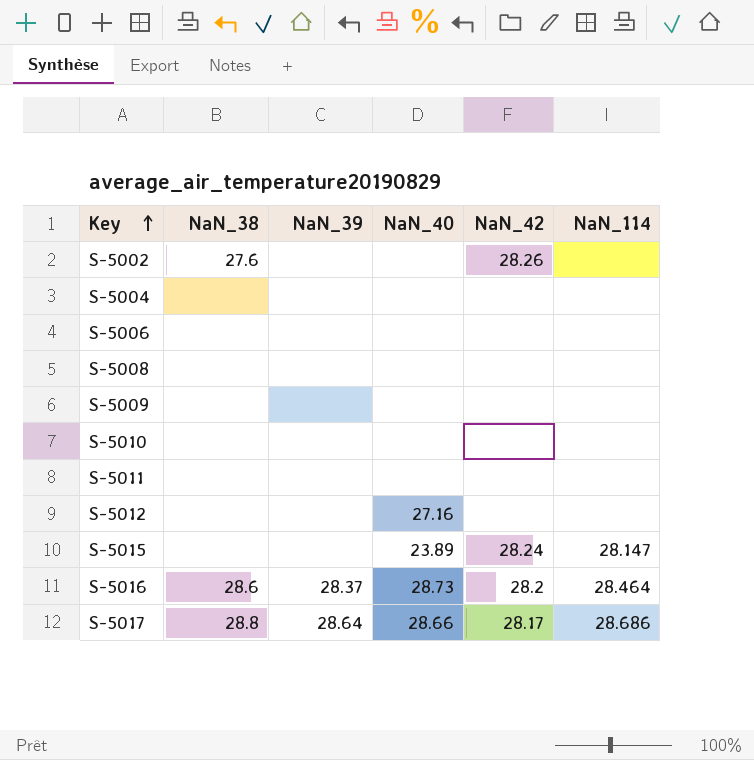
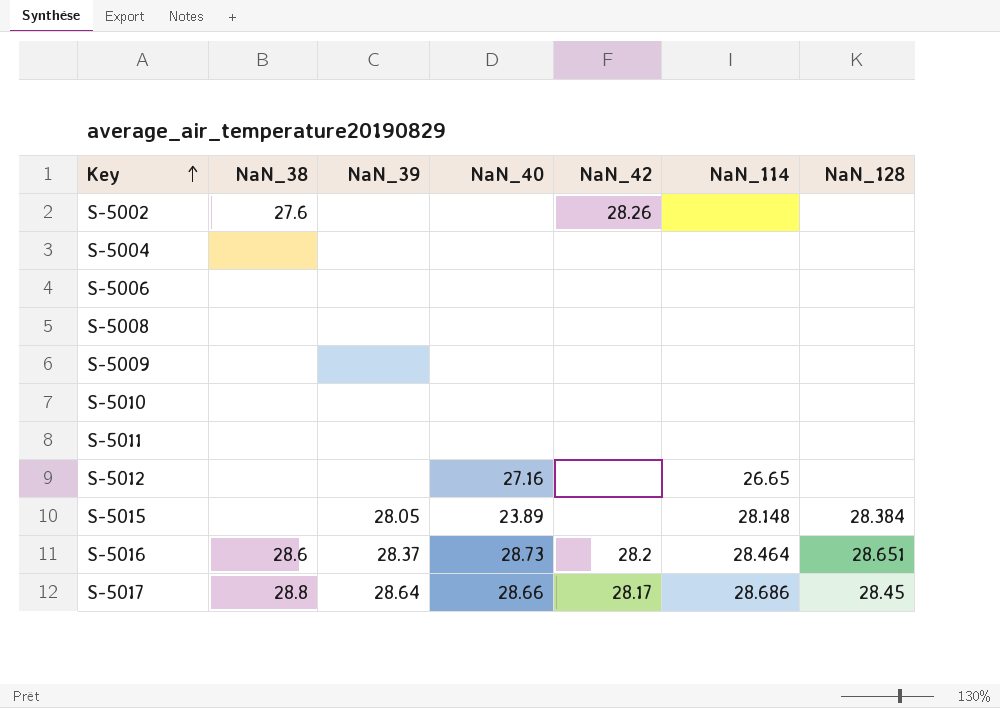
column NaN_128 | position: none -> 7
S-5012 | NaN_114: none -> 26.65
S-5015 | NaN_39: none -> 28.05
S-5015 | NaN_42: 28.24 -> none
S-5015 | NaN_114: 28.147 -> 28.148

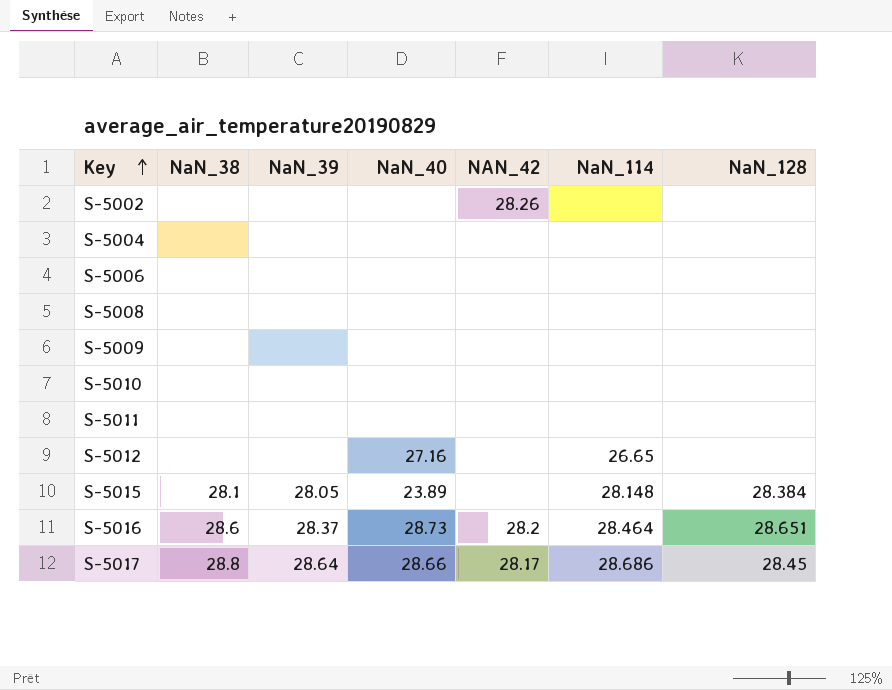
column name: NaN_42 -> NAN_42
S-5002 | NaN_38: 27.6 -> none
S-5015 | NaN_38: none -> 28.1

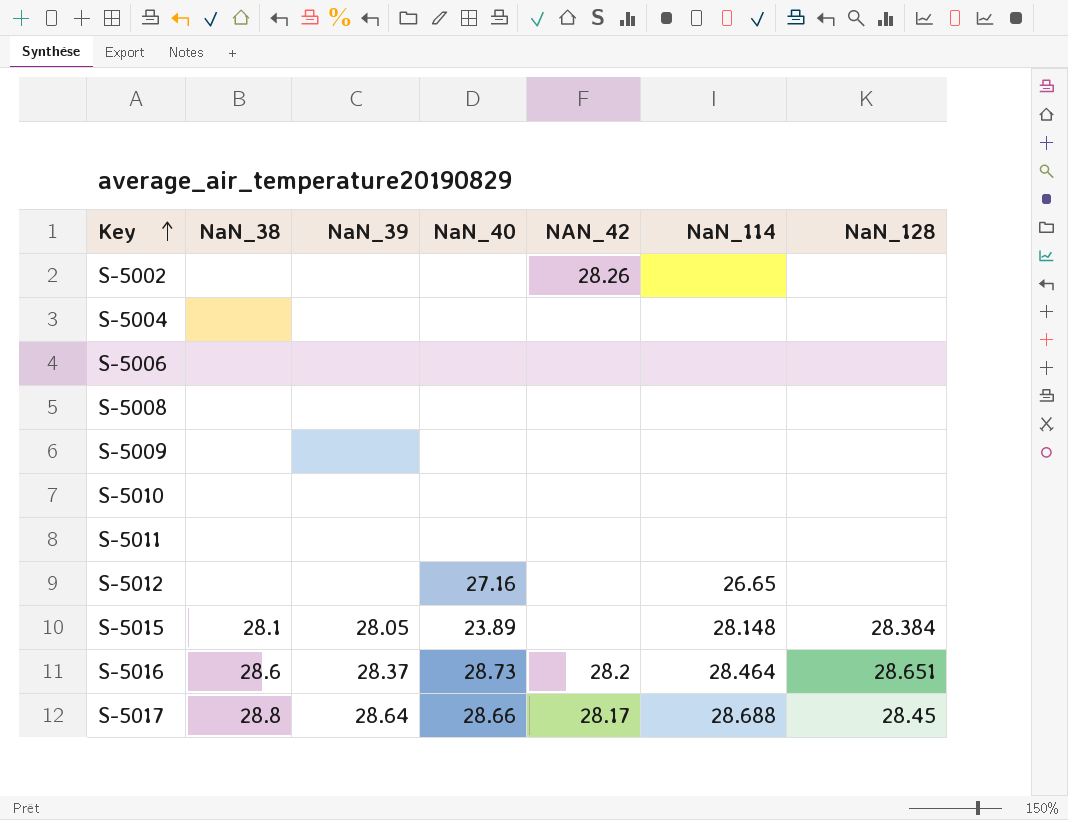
S-5017 | NaN_114: 28.686 -> 28.688

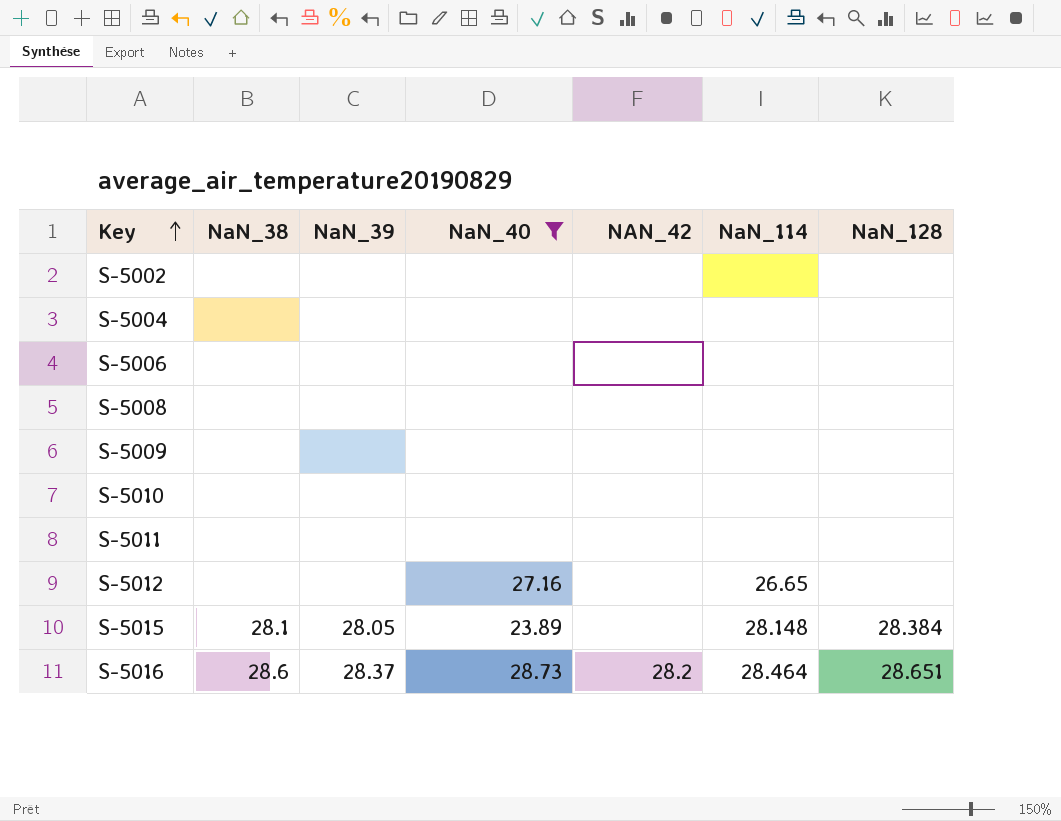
filter: none -> NaN_40 != 28.66
S-5002 | NAN_42: 28.26 -> none

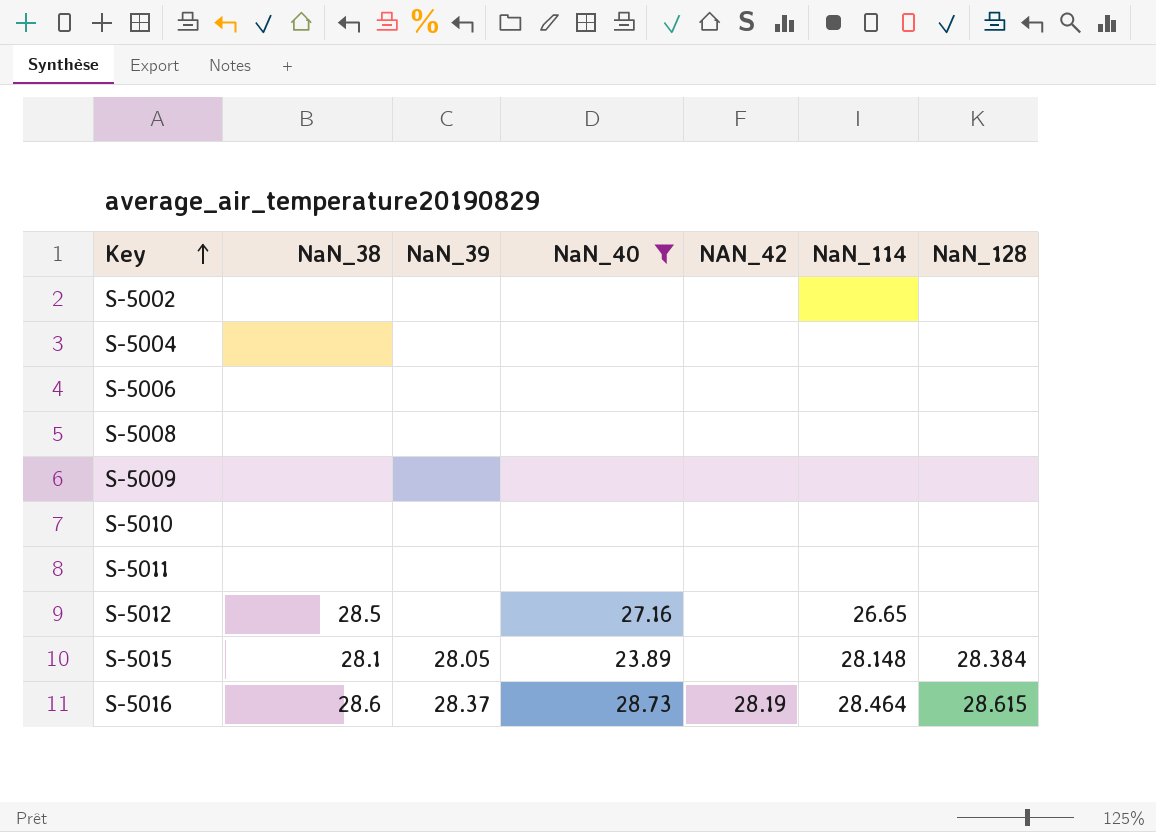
S-5012 | NaN_38: none -> 28.5
S-5016 | NAN_42: 28.2 -> 28.19
S-5016 | NaN_128: 28.651 -> 28.615

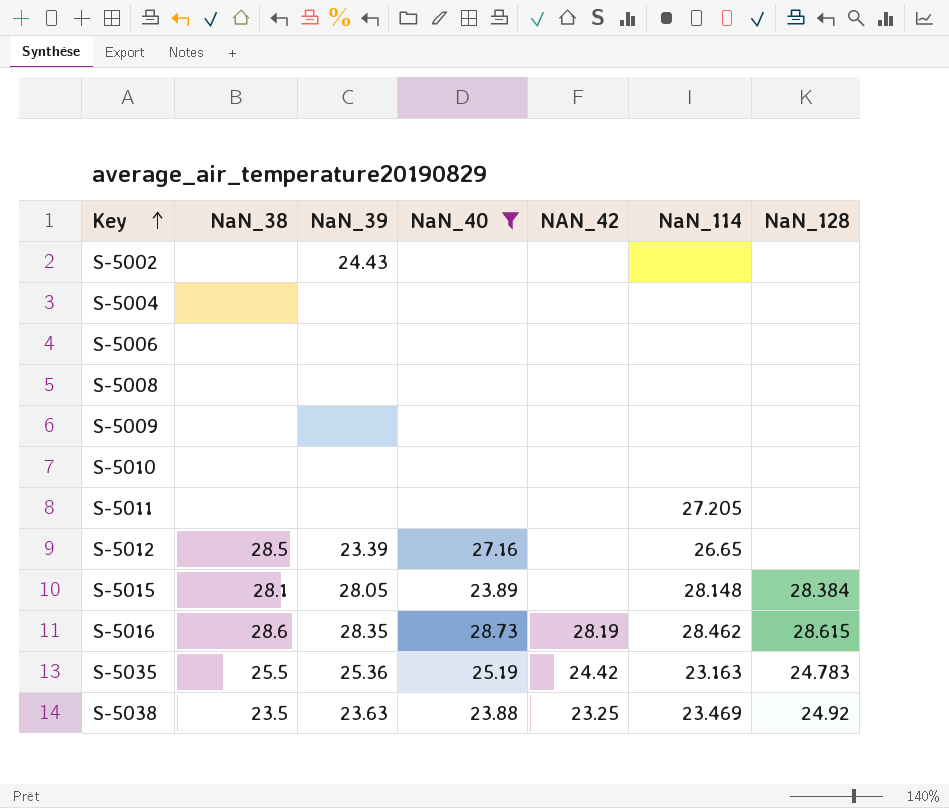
S-5002 | NaN_39: none -> 24.43
S-5011 | NaN_114: none -> 27.205
S-5012 | NaN_39: none -> 23.39
S-5016 | NaN_39: 28.37 -> 28.35
S-5016 | NaN_114: 28.464 -> 28.462
row S-5035: none -> 25.5 | 25.36 | 25.19 | 24.42 | 23.163 | 24.783
row S-5038: none -> 23.5 | 23.63 | 23.88 | 23.25 | 23.469 | 24.92

